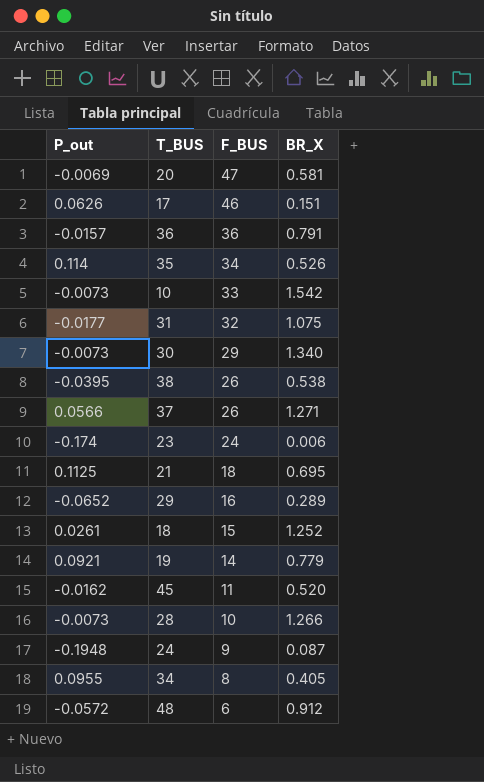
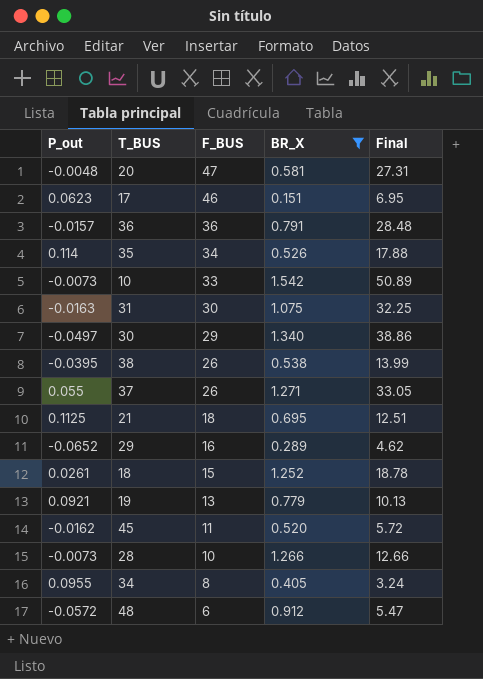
filter: none -> BR_X >= 0.151
column Final | formula: none -> [F_BUS] * [BR_X]
20 | P_out: -0.0069 -> -0.0048
17 | P_out: 0.0626 -> 0.0623
31 | P_out: -0.0177 -> -0.0163
31 | F_BUS: 32 -> 30
30 | P_out: -0.0073 -> -0.0497
37 | P_out: 0.0566 -> 0.055
19 | F_BUS: 14 -> 13

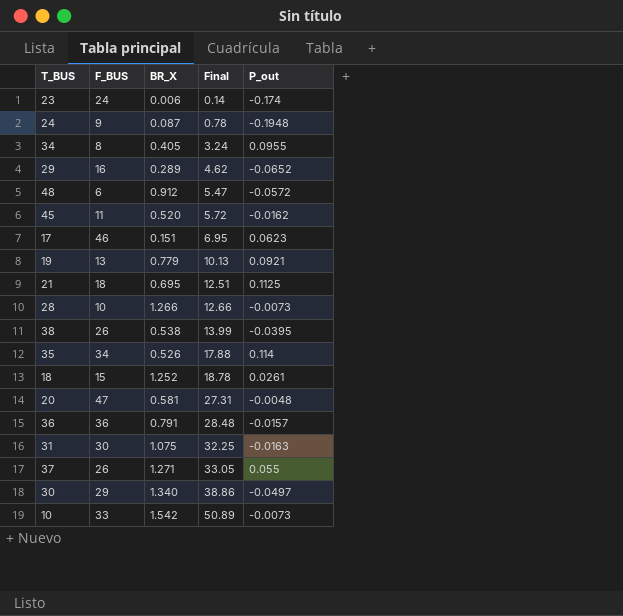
filter: BR_X >= 0.151 -> none
row order: F_BUS descending -> Final ascending
column P_out | position: 1 -> 5

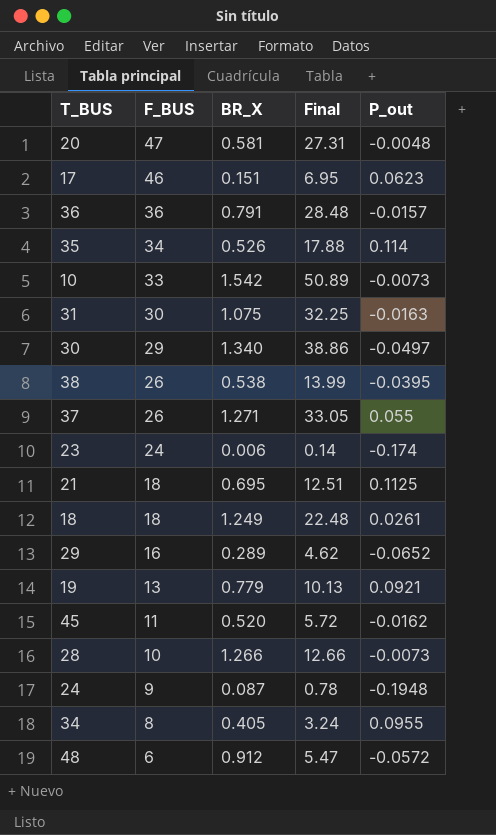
row order: Final ascending -> F_BUS descending
18 | F_BUS: 15 -> 18
18 | BR_X: 1.252 -> 1.249
18 | Final: 18.78 -> 22.48

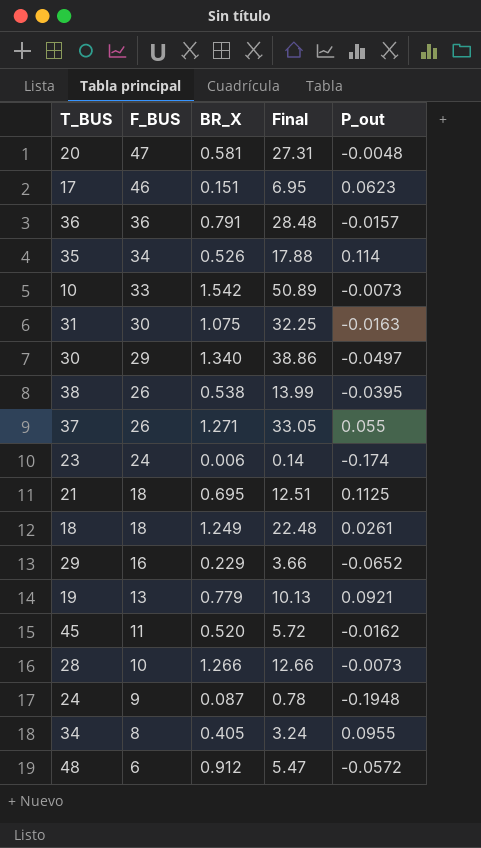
29 | BR_X: 0.289 -> 0.229
29 | Final: 4.62 -> 3.66

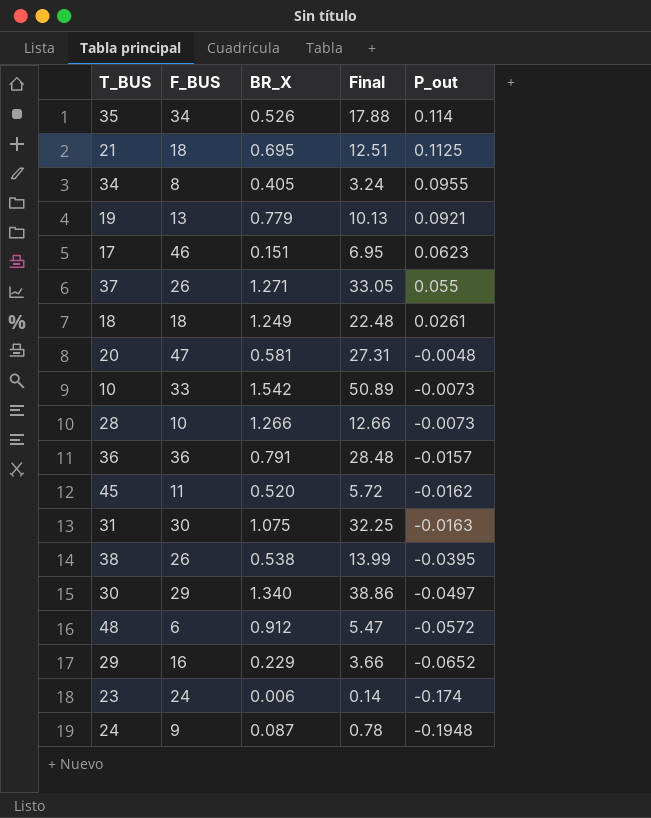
row order: F_BUS descending -> P_out descending

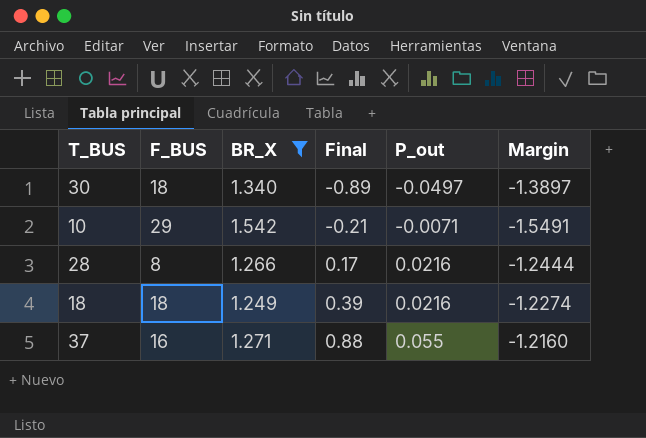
filter: none -> BR_X >= 1.249
row order: P_out descending -> Final ascending
column Final | formula: [F_BUS] * [BR_X] -> [F_BUS] * [P_out]
column Margin | formula: none -> [P_out] - [BR_X]
30 | F_BUS: 29 -> 18
10 | F_BUS: 33 -> 29
10 | P_out: -0.0073 -> -0.0071
28 | F_BUS: 10 -> 8
28 | P_out: -0.0073 -> 0.0216
18 | P_out: 0.0261 -> 0.0216
37 | F_BUS: 26 -> 16

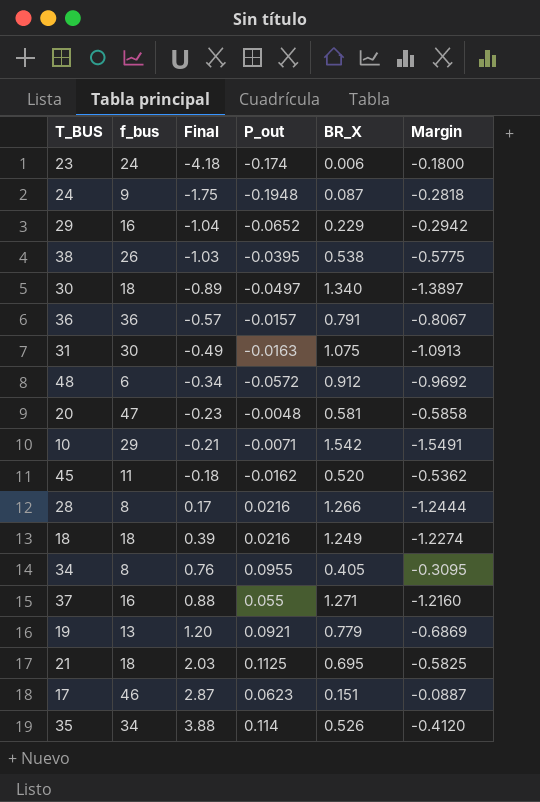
filter: BR_X >= 1.249 -> none
column name: F_BUS -> f_bus
column BR_X | position: 3 -> 5

